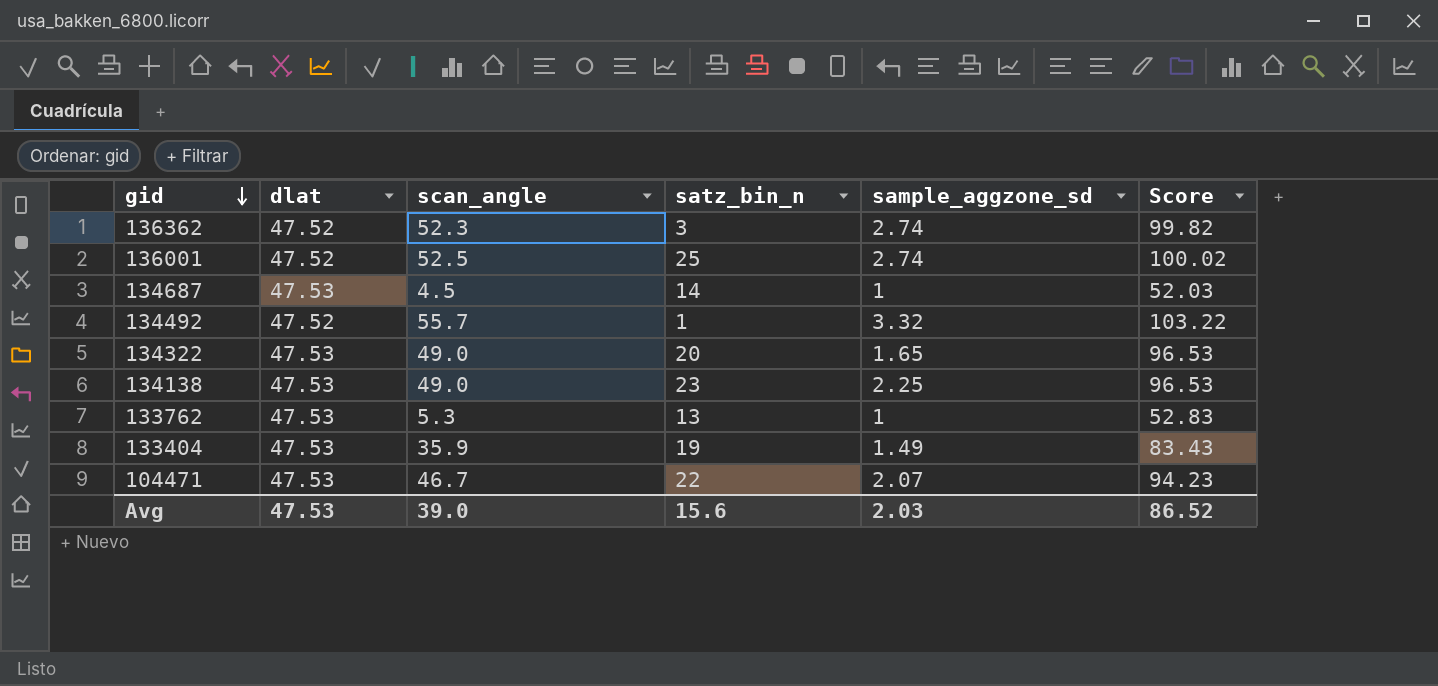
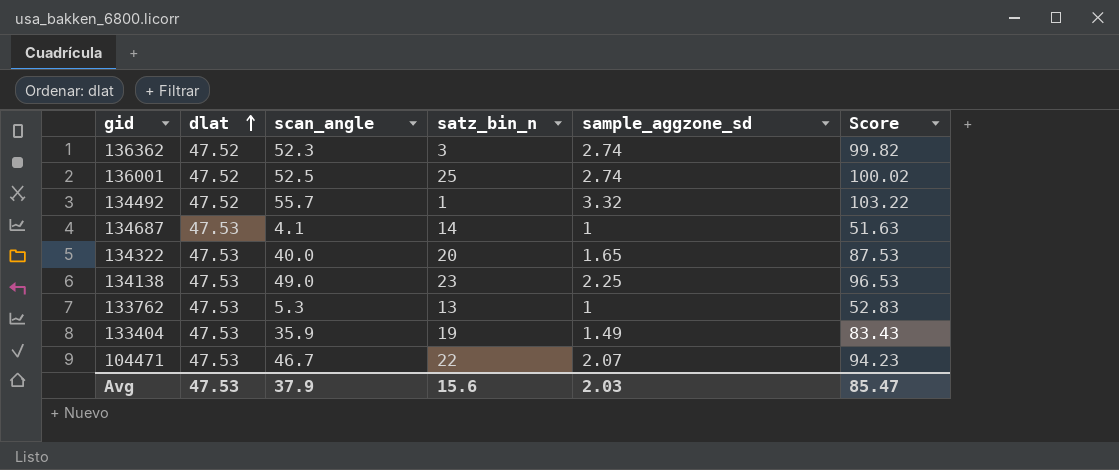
row order: gid descending -> dlat ascending
134687 | scan_angle: 4.5 -> 4.1
134687 | Score: 52.03 -> 51.63
134322 | scan_angle: 49.0 -> 40.0
134322 | Score: 96.53 -> 87.53
Avg | scan_angle: 39.0 -> 37.9
Avg | Score: 86.52 -> 85.47

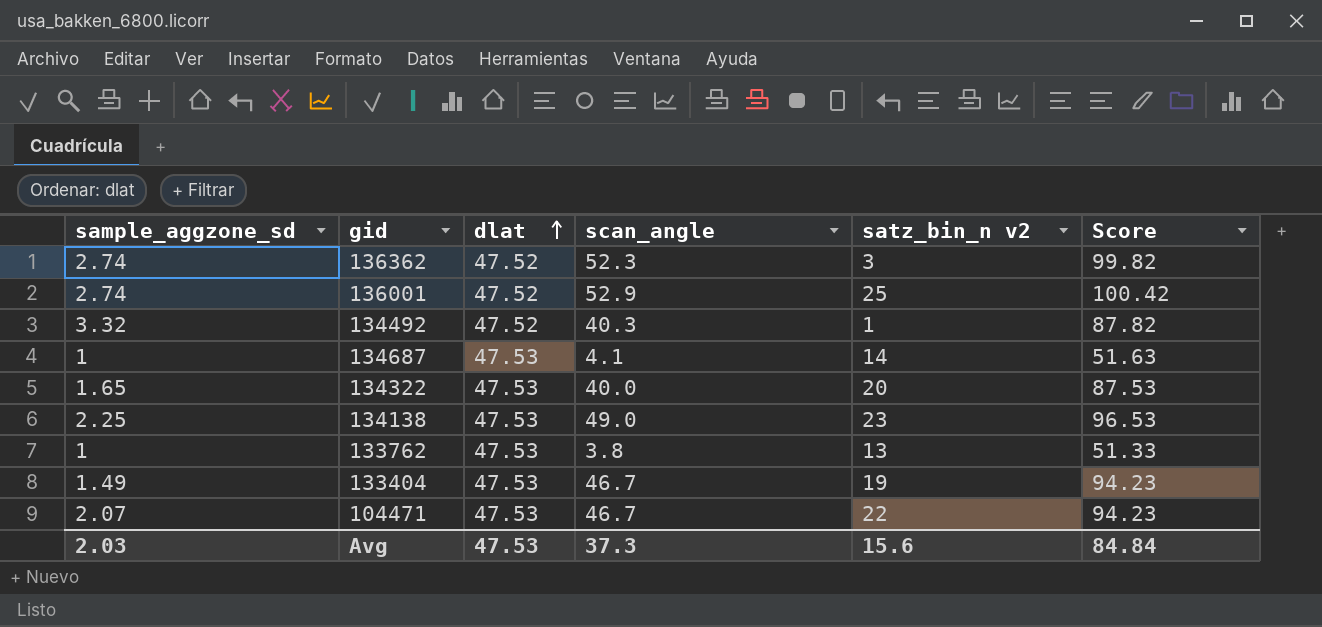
column sample_aggzone_sd | position: 5 -> 1
column name: satz_bin_n -> satz_bin_n v2
136001 | scan_angle: 52.5 -> 52.9
136001 | Score: 100.02 -> 100.42
134492 | scan_angle: 55.7 -> 40.3
134492 | Score: 103.22 -> 87.82
133762 | scan_angle: 5.3 -> 3.8
133762 | Score: 52.83 -> 51.33
133404 | scan_angle: 35.9 -> 46.7
133404 | Score: 83.43 -> 94.23
Avg | scan_angle: 37.9 -> 37.3
Avg | Score: 85.47 -> 84.84

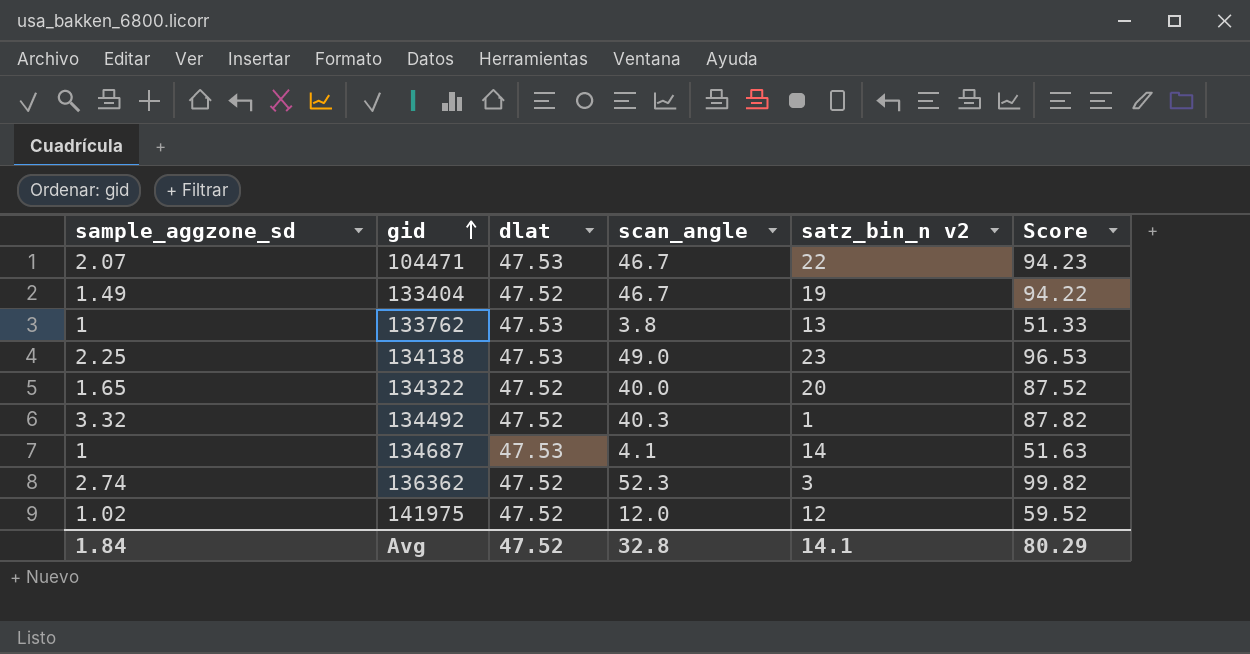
row order: dlat ascending -> gid ascending
row 136001: 2.74 | 47.52 | 52.9 | 25 | 100.42 -> none
133404 | dlat: 47.53 -> 47.52
133404 | Score: 94.23 -> 94.22
134322 | dlat: 47.53 -> 47.52
134322 | Score: 87.53 -> 87.52
row 141975: none -> 1.02 | 47.52 | 12.0 | 12 | 59.52
Avg | sample_aggzone_sd: 2.03 -> 1.84
Avg | dlat: 47.53 -> 47.52
Avg | scan_angle: 37.3 -> 32.8
Avg | satz_bin_n v2: 15.6 -> 14.1
Avg | Score: 84.84 -> 80.29

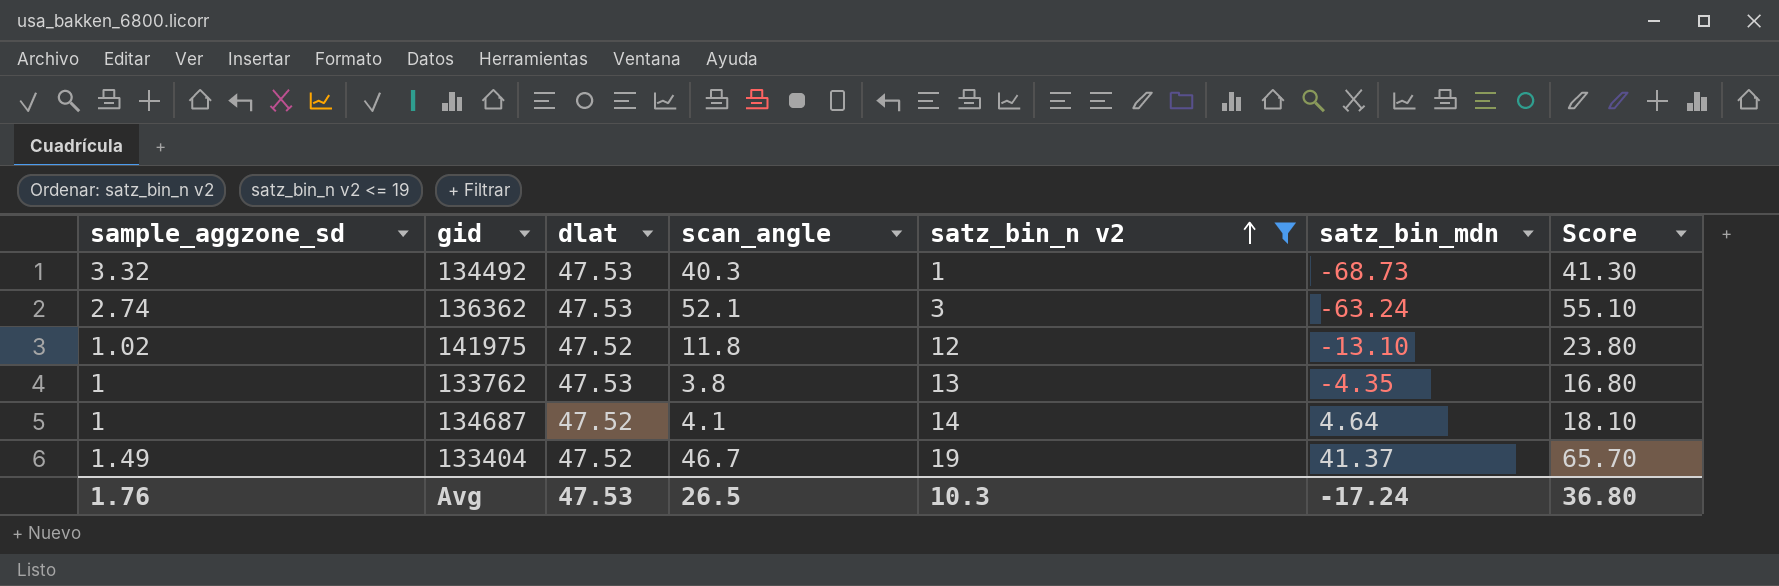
filter: none -> satz_bin_n v2 <= 19
row order: gid ascending -> satz_bin_n v2 ascending
column satz_bin_mdn | position: none -> 6
column Score | formula: [dlat] + [scan_angle] -> [scan_angle] + [satz_bin_n v2]
134492 | dlat: 47.52 -> 47.53
136362 | dlat: 47.52 -> 47.53
136362 | scan_angle: 52.3 -> 52.1
141975 | scan_angle: 12.0 -> 11.8
134687 | dlat: 47.53 -> 47.52
Avg | sample_aggzone_sd: 1.84 -> 1.76
Avg | dlat: 47.52 -> 47.53
Avg | scan_angle: 32.8 -> 26.5
Avg | satz_bin_n v2: 14.1 -> 10.3
Avg | Score: 80.29 -> 36.80

